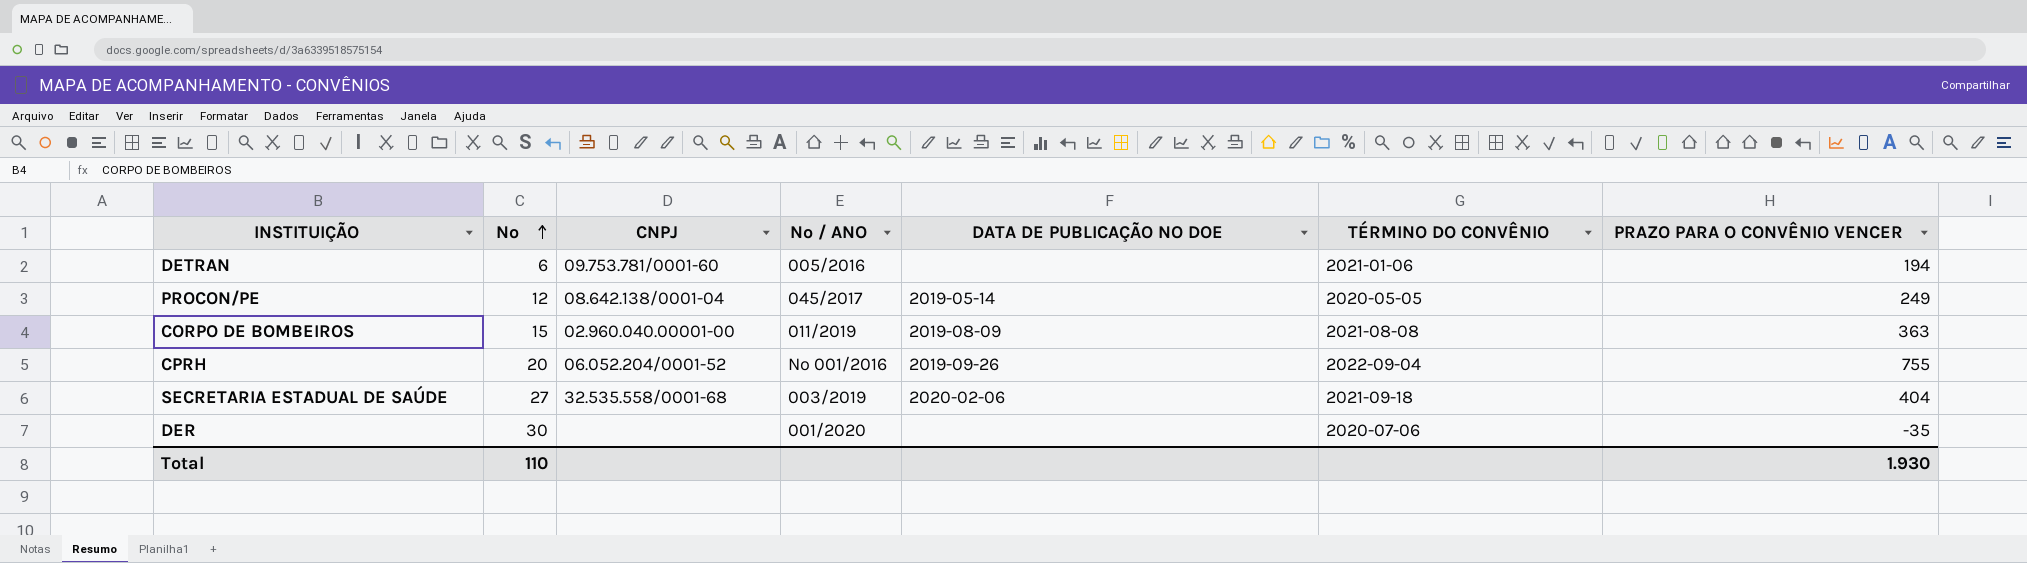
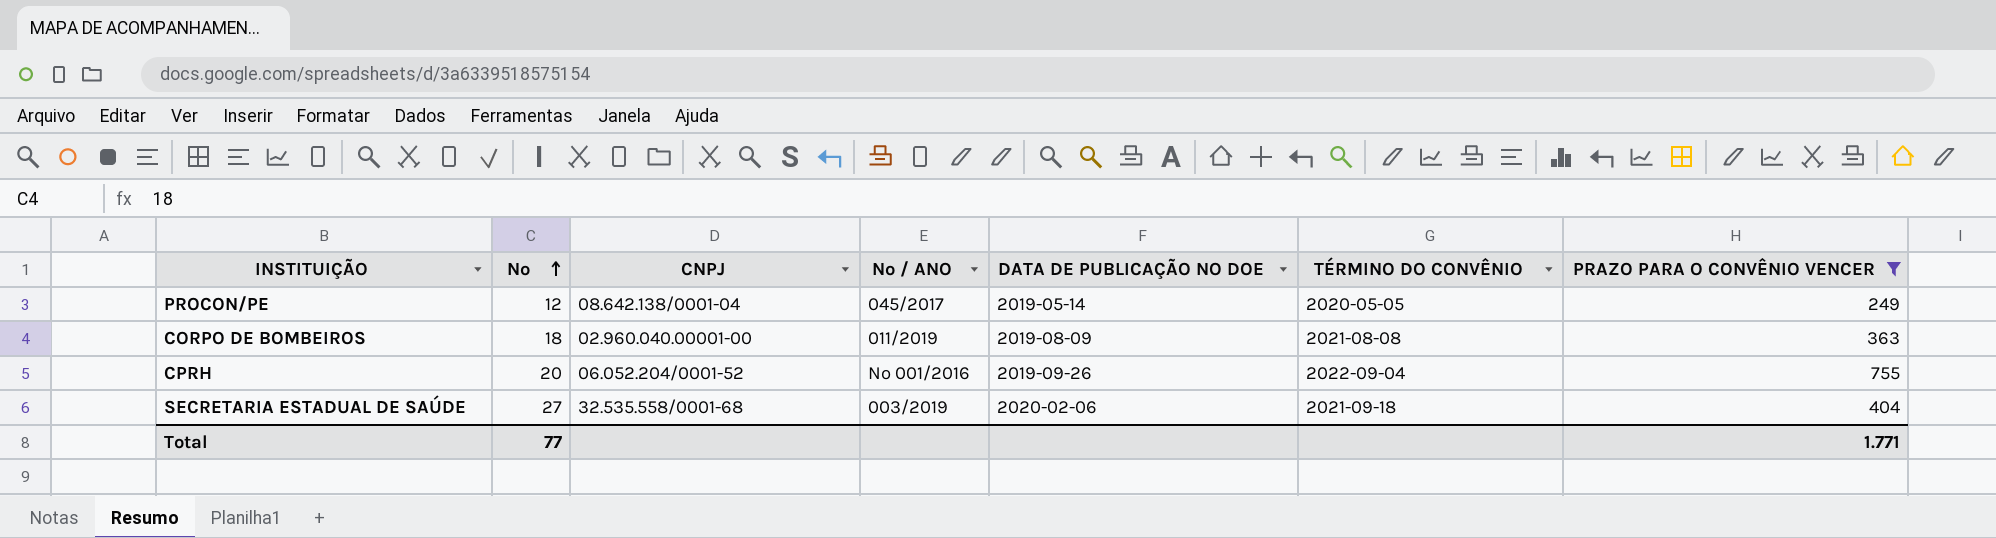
filter: none -> PRAZO PARA O CONVÊNIO VENCER >= 249
CORPO DE BOMBEIROS | Nº: 15 -> 18
Total | Nº: 110 -> 77
Total | PRAZO PARA O CONVÊNIO VENCER: 1.930 -> 1.771

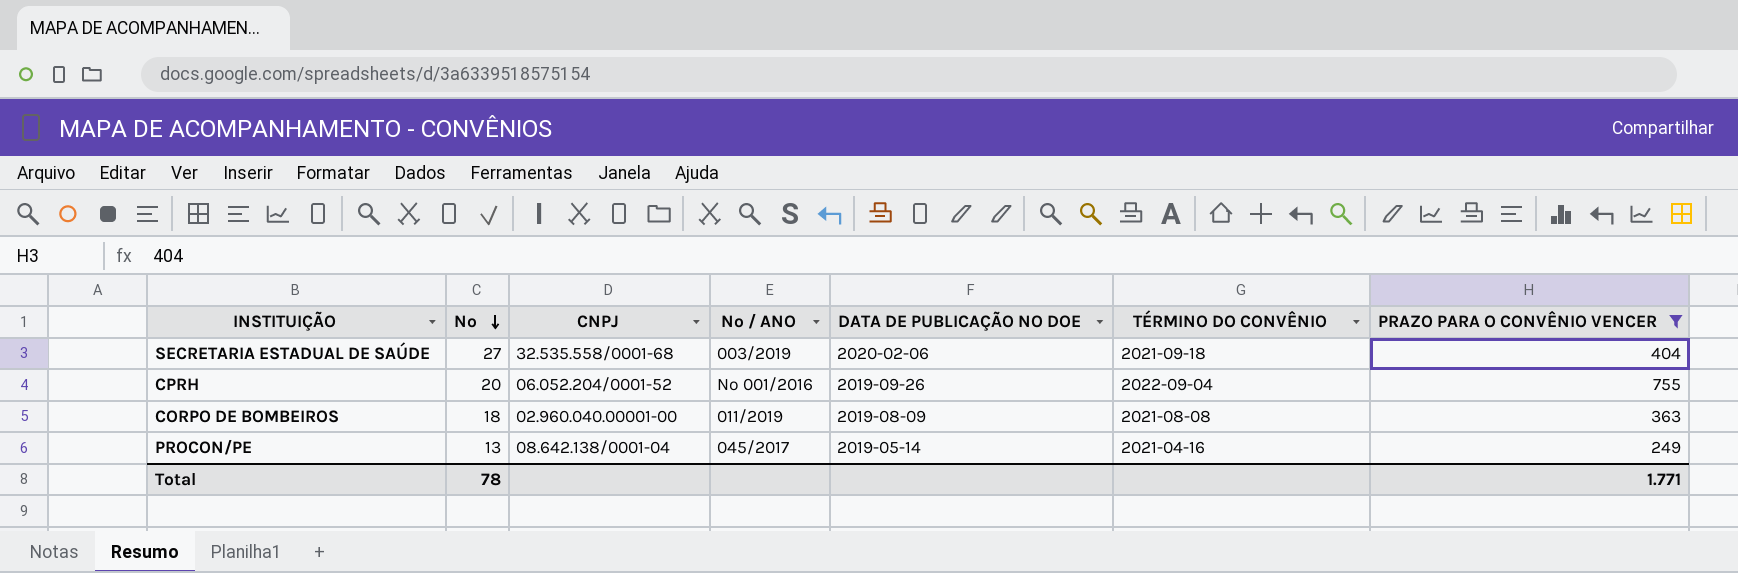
row order: Nº ascending -> Nº descending
PROCON/PE | Nº: 12 -> 13
PROCON/PE | TÉRMINO DO CONVÊNIO: 2020-05-05 -> 2021-04-16
Total | Nº: 77 -> 78

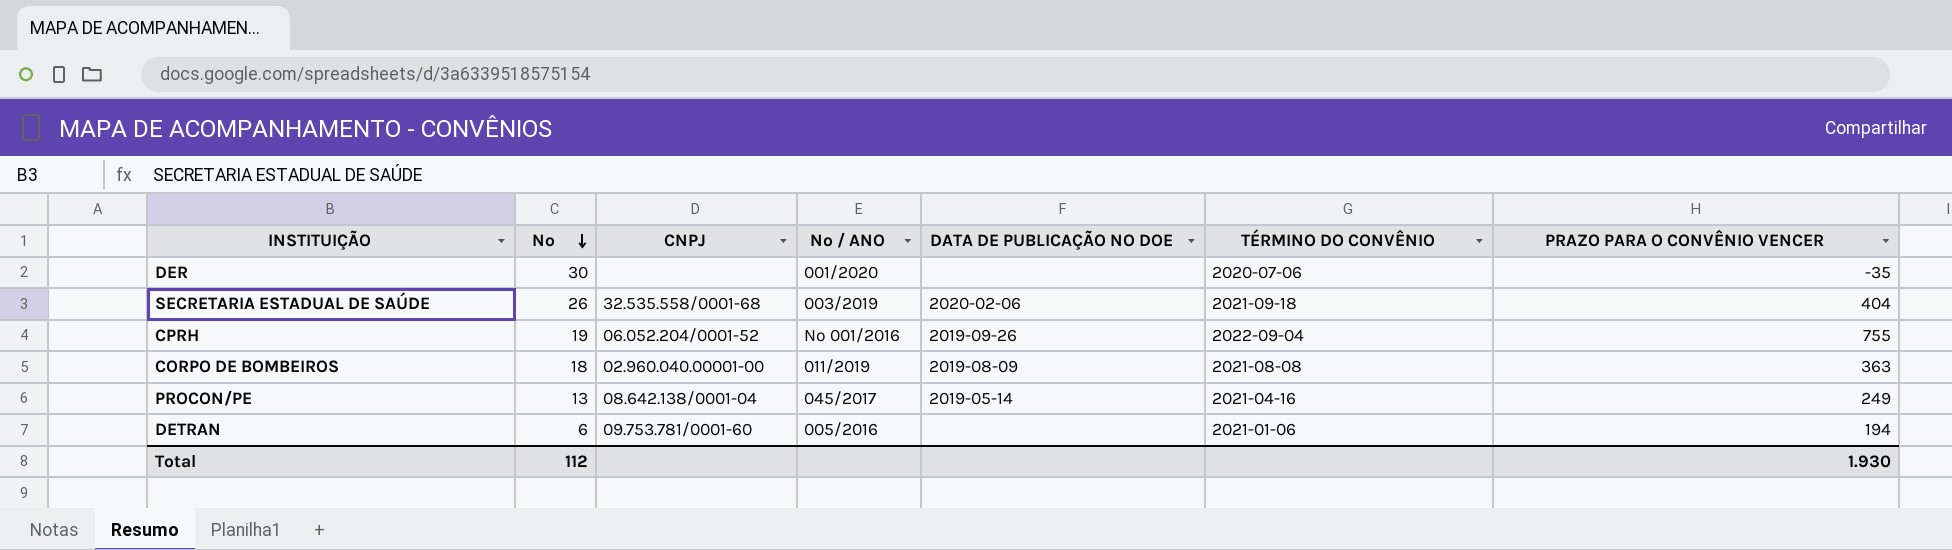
filter: PRAZO PARA O CONVÊNIO VENCER >= 249 -> none
SECRETARIA ESTADUAL DE SAÚDE | Nº: 27 -> 26
CPRH | Nº: 20 -> 19
Total | Nº: 78 -> 112
Total | PRAZO PARA O CONVÊNIO VENCER: 1.771 -> 1.930

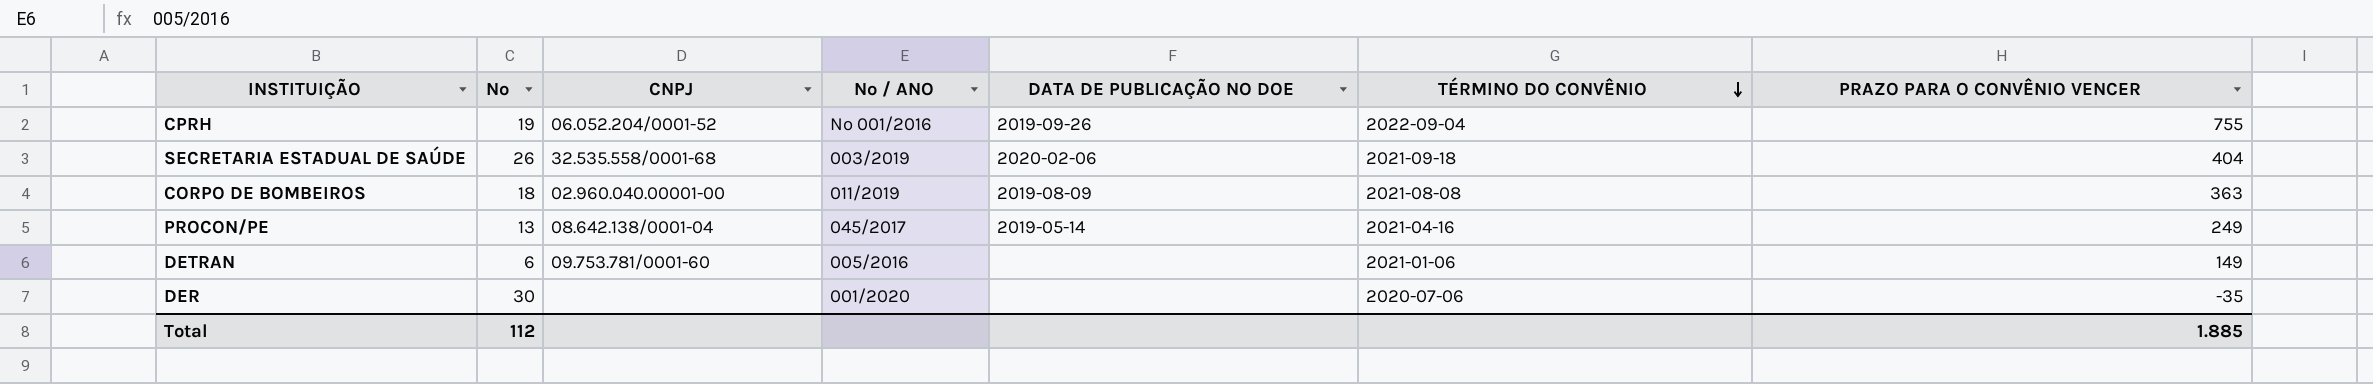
row order: Nº descending -> TÉRMINO DO CONVÊNIO descending
DETRAN | PRAZO PARA O CONVÊNIO VENCER: 194 -> 149
Total | PRAZO PARA O CONVÊNIO VENCER: 1.930 -> 1.885

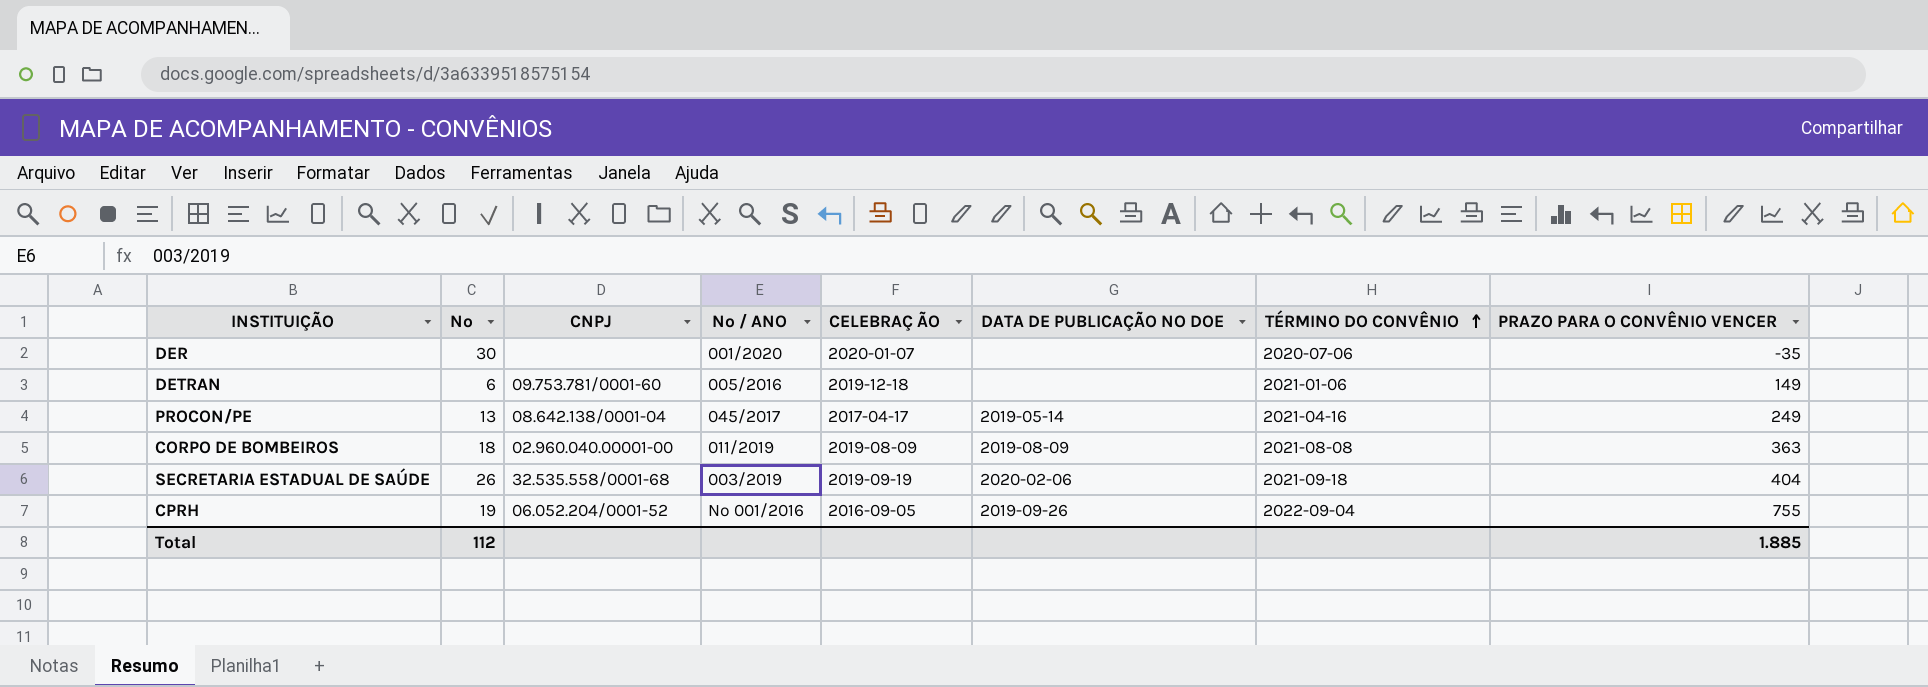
row order: TÉRMINO DO CONVÊNIO descending -> TÉRMINO DO CONVÊNIO ascending
column CELEBRAÇ ÃO | position: none -> 5

